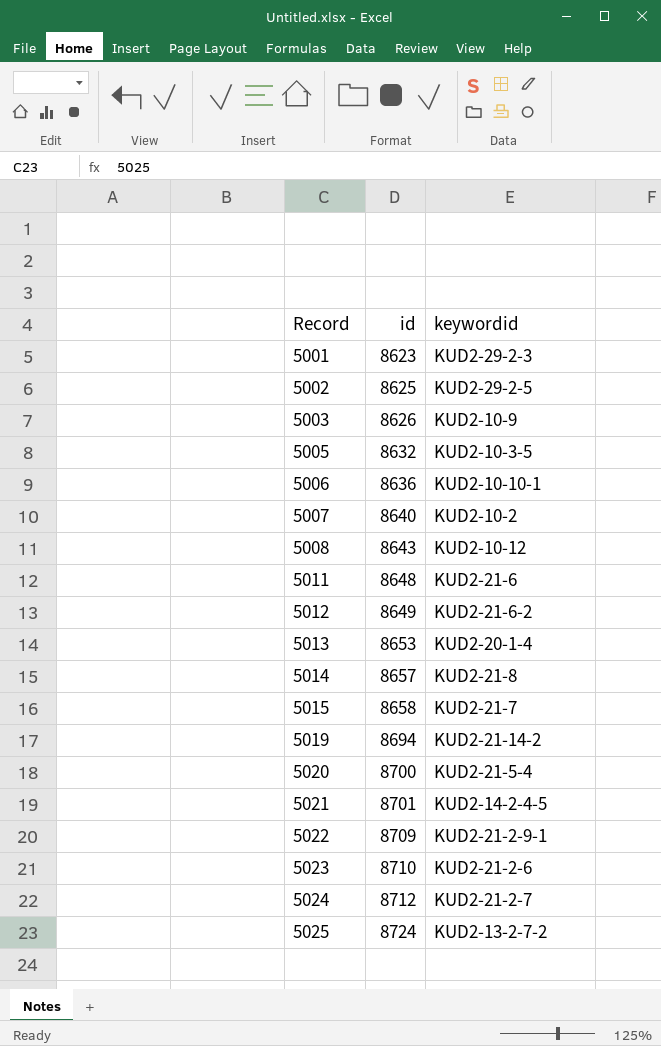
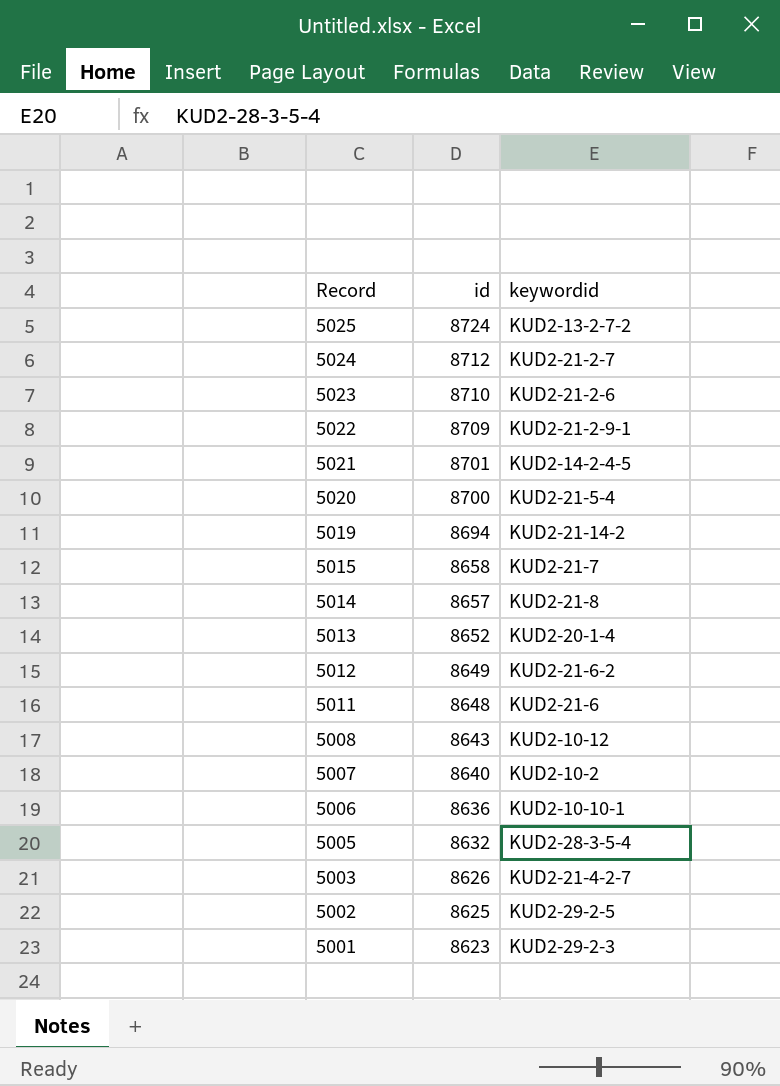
row order: Record ascending -> Record descending
5013 | id: 8653 -> 8652
5005 | keywordid: KUD2-10-3-5 -> KUD2-28-3-5-4
5003 | keywordid: KUD2-10-9 -> KUD2-21-4-2-7

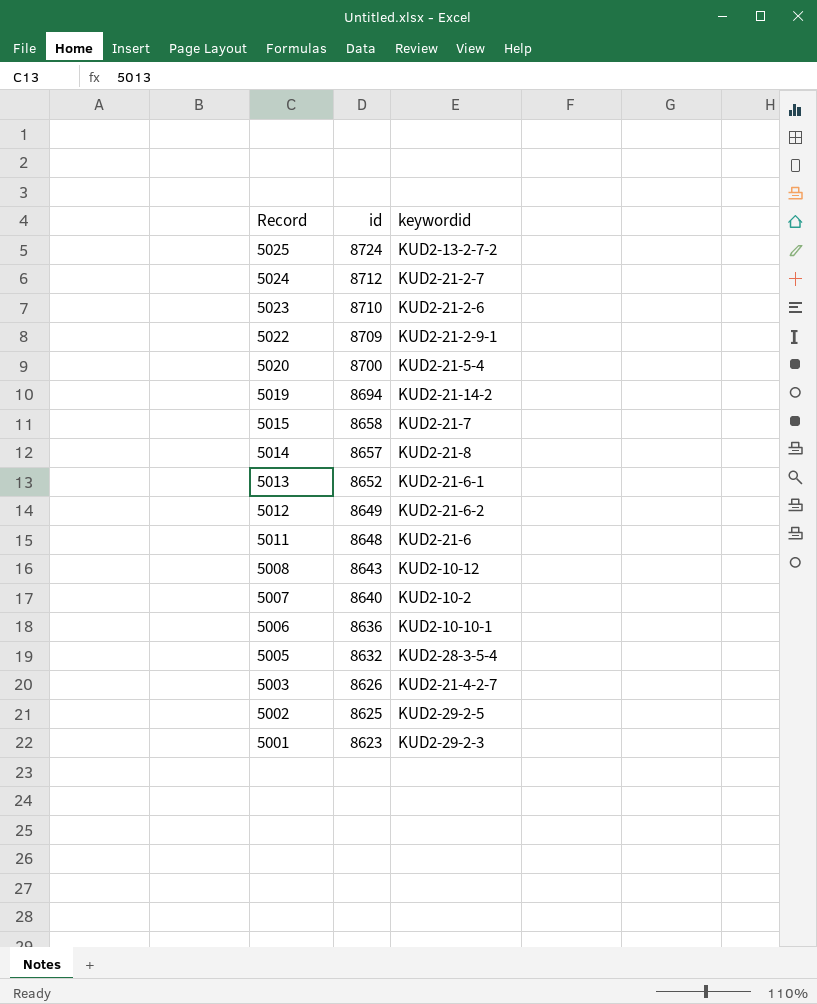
row 5021: 8701 | KUD2-14-2-4-5 -> none
5013 | keywordid: KUD2-20-1-4 -> KUD2-21-6-1

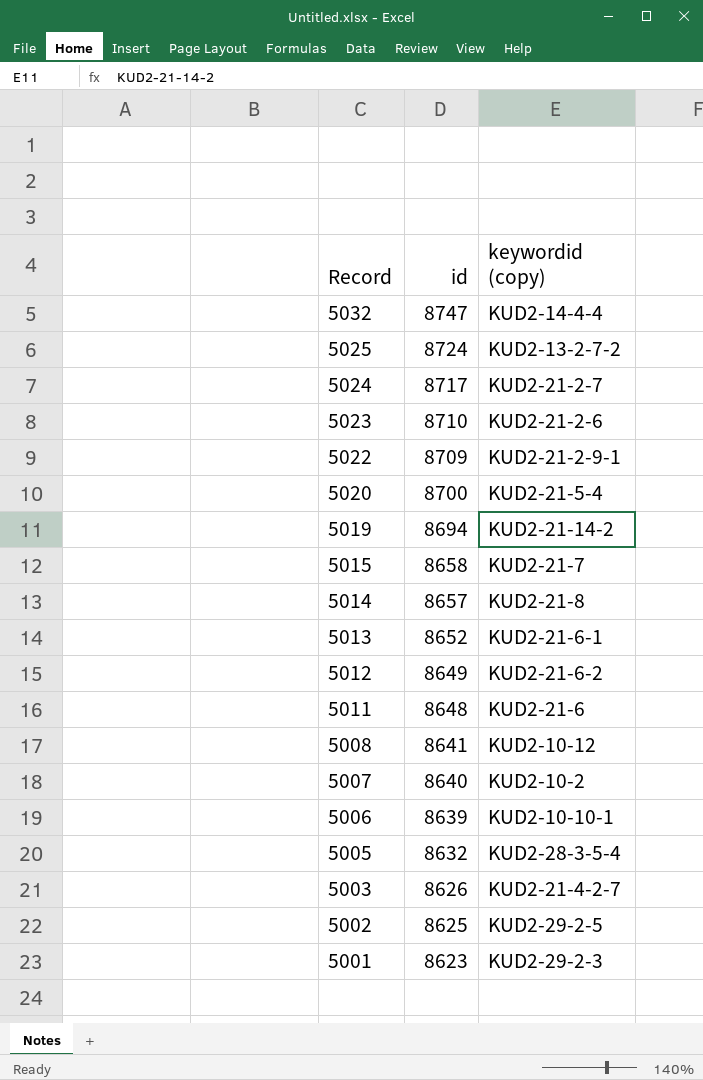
column name: keywordid -> keywordid (copy)
row 5032: none -> 8747 | KUD2-14-4-4
5024 | id: 8712 -> 8717
5008 | id: 8643 -> 8641
5006 | id: 8636 -> 8639

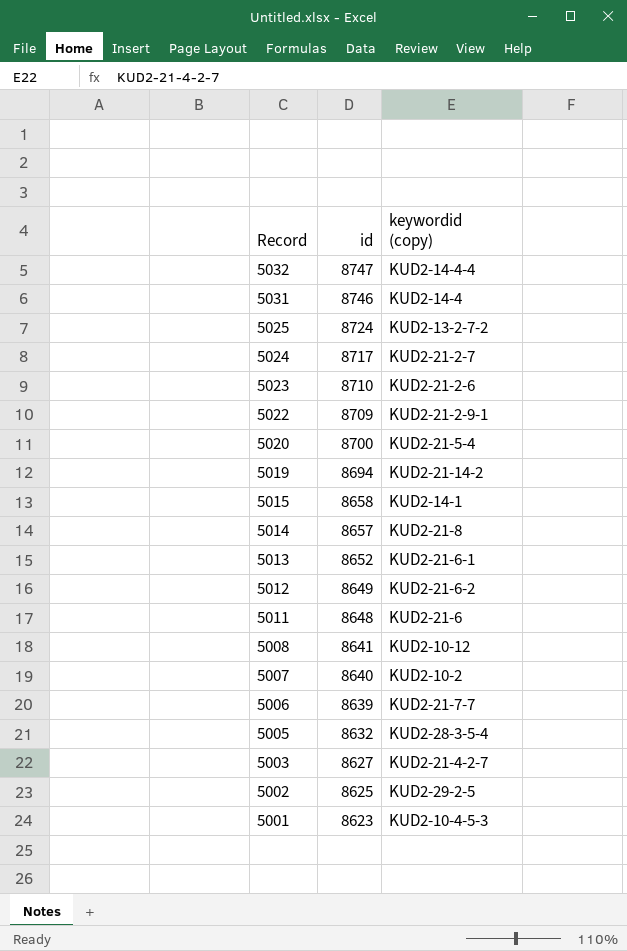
row 5031: none -> 8746 | KUD2-14-4
5015 | keywordid (copy): KUD2-21-7 -> KUD2-14-1
5006 | keywordid (copy): KUD2-10-10-1 -> KUD2-21-7-7
5003 | id: 8626 -> 8627
5001 | keywordid (copy): KUD2-29-2-3 -> KUD2-10-4-5-3

